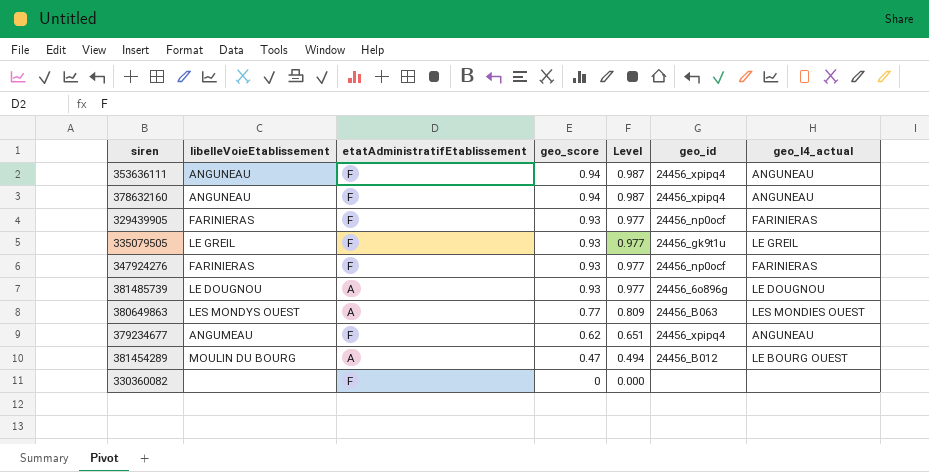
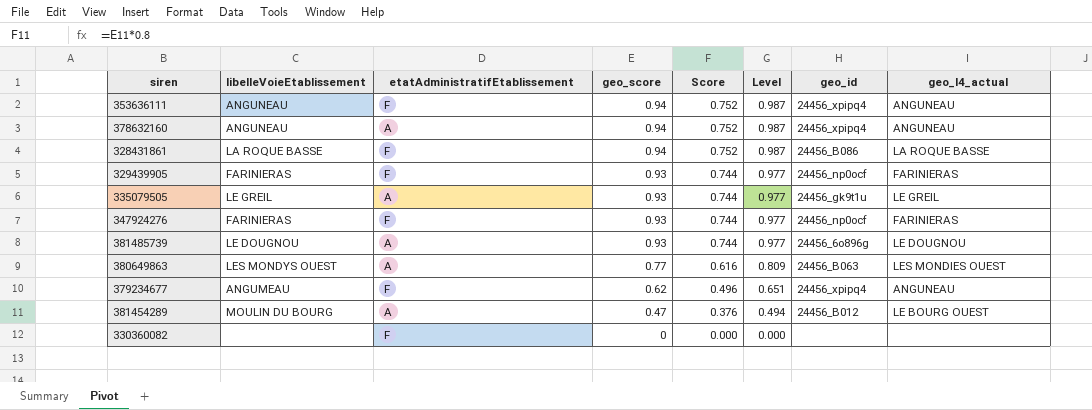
column Score | formula: none -> [geo_score] * 0.8
378632160 | etatAdministratifEtablissement: F -> A
row 328431861: none -> LA ROQUE BASSE | F | 0.94 | 0.752 | 0.987 | 24456_B086 | LA ROQUE BASSE
335079505 | etatAdministratifEtablissement: F -> A

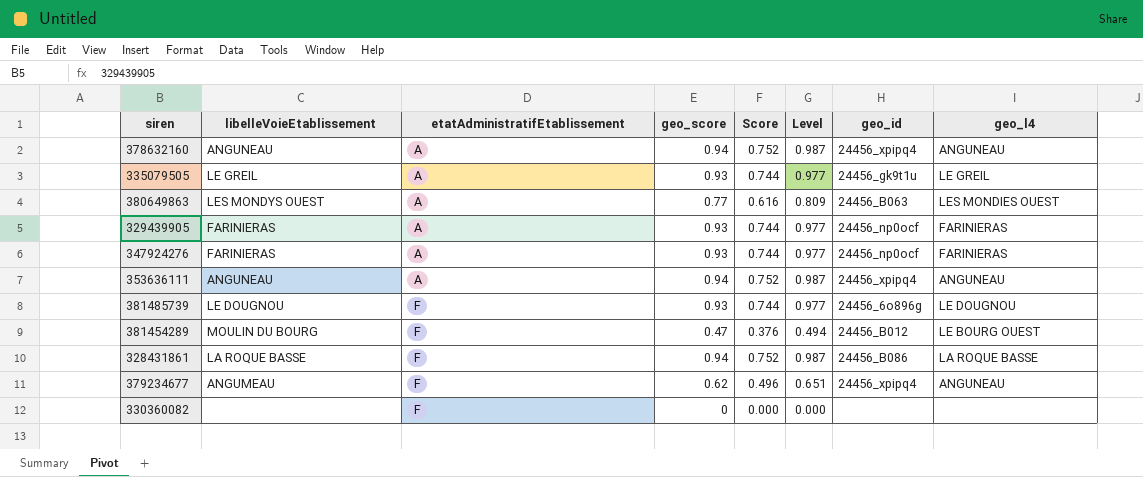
row order: geo_score descending -> etatAdministratifEtablissement ascending
column name: geo_l4_actual -> geo_l4
329439905 | etatAdministratifEtablissement: F -> A
347924276 | etatAdministratifEtablissement: F -> A
353636111 | etatAdministratifEtablissement: F -> A
381485739 | etatAdministratifEtablissement: A -> F
381454289 | etatAdministratifEtablissement: A -> F

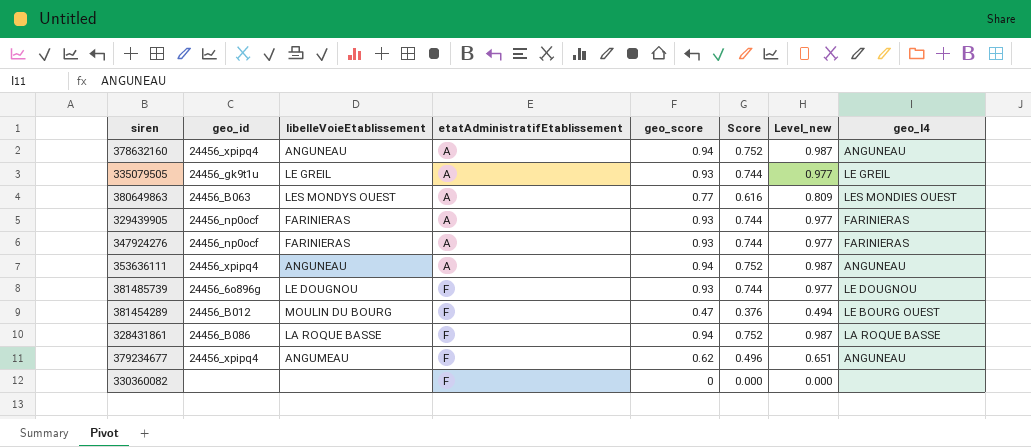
column geo_id | position: 7 -> 2
column name: Level -> Level_new

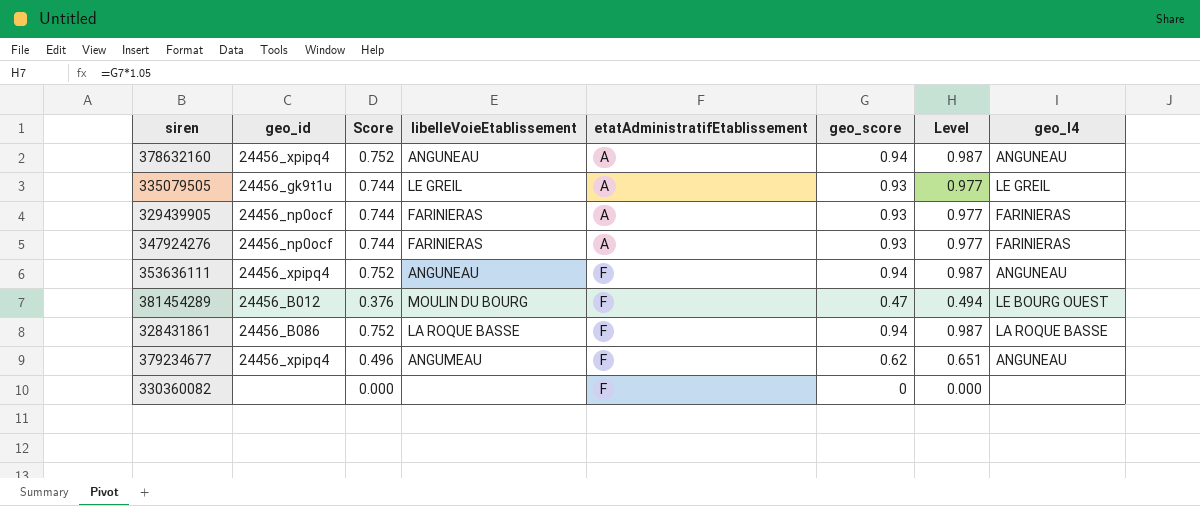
column Score | position: 6 -> 3
column name: Level_new -> Level
row 380649863: 24456_B063 | LES MONDYS OUEST | A | 0.77 | 0.616 | 0.809 | LES MONDIES OUEST -> none
row 381485739: 24456_6o896g | LE DOUGNOU | F | 0.93 | 0.744 | 0.977 | LE DOUGNOU -> none
353636111 | etatAdministratifEtablissement: A -> F

